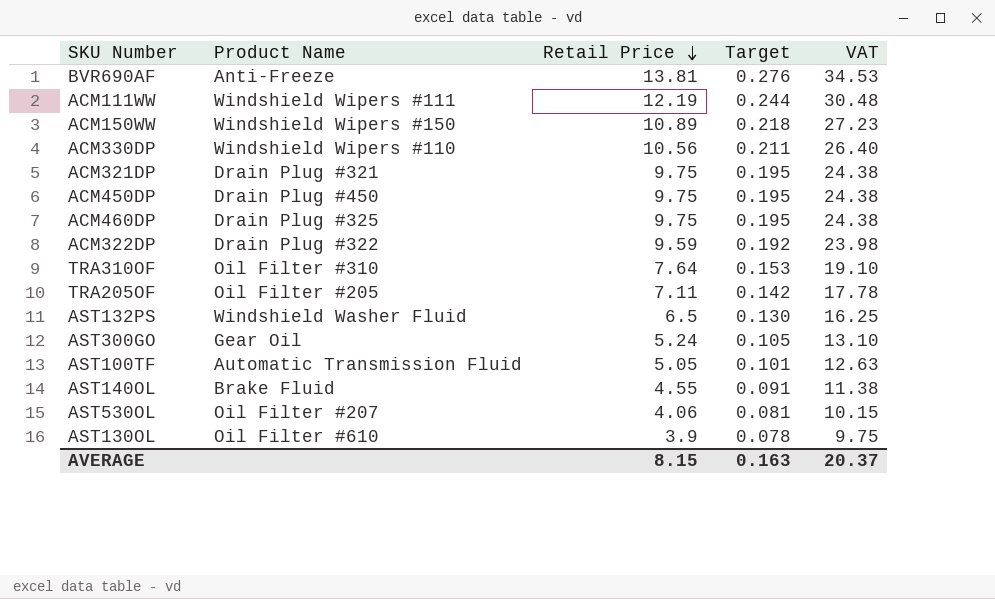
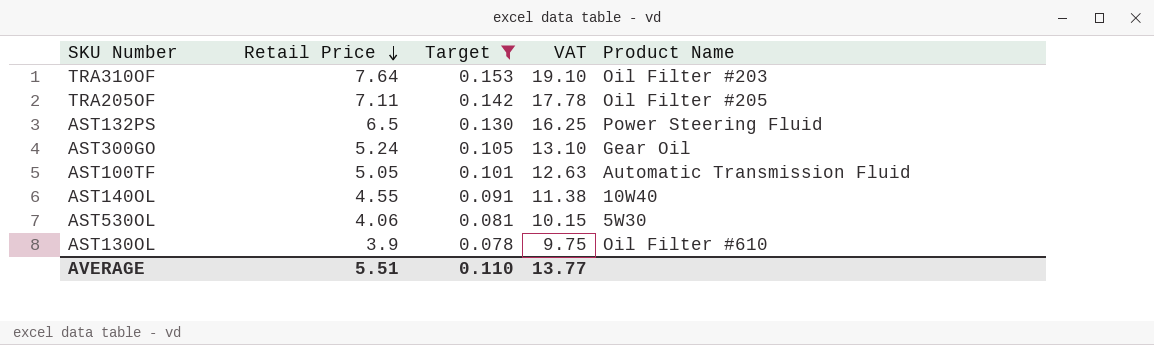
filter: none -> Target <= 0.153
column Product Name | position: 2 -> 5
TRA310OF | Product Name: Oil Filter #310 -> Oil Filter #203
AST132PS | Product Name: Windshield Washer Fluid -> Power Steering Fluid
AST140OL | Product Name: Brake Fluid -> 10W40
AST530OL | Product Name: Oil Filter #207 -> 5W30
AVERAGE | Retail Price: 8.15 -> 5.51
AVERAGE | Target: 0.163 -> 0.110
AVERAGE | VAT: 20.37 -> 13.77

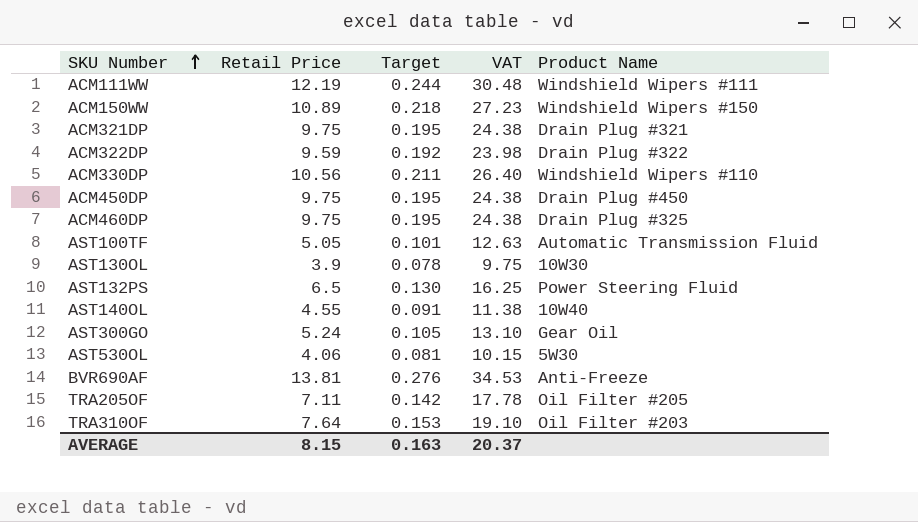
filter: Target <= 0.153 -> none
row order: Retail Price descending -> SKU Number ascending
AST130OL | Product Name: Oil Filter #610 -> 10W30
AVERAGE | Retail Price: 5.51 -> 8.15
AVERAGE | Target: 0.110 -> 0.163
AVERAGE | VAT: 13.77 -> 20.37

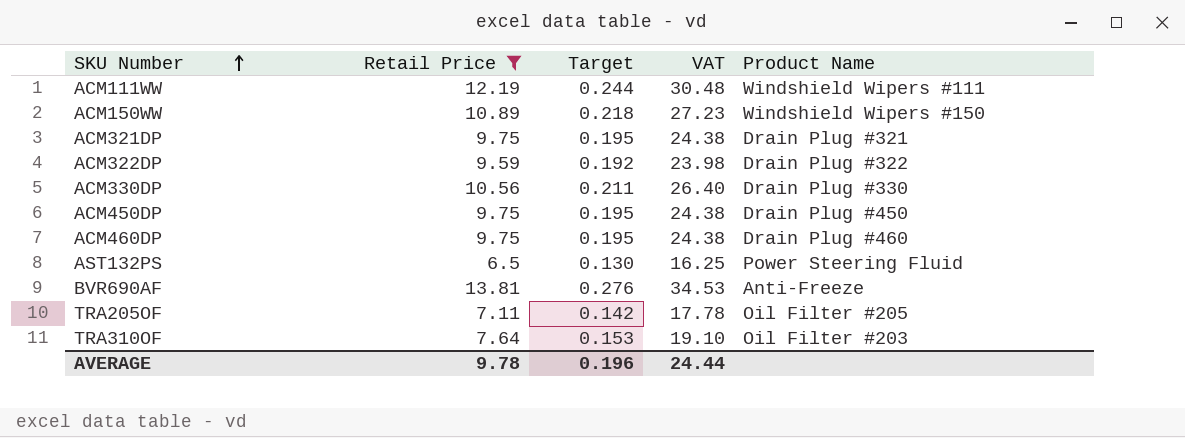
filter: none -> Retail Price >= 6.5
ACM330DP | Product Name: Windshield Wipers #110 -> Drain Plug #330
ACM460DP | Product Name: Drain Plug #325 -> Drain Plug #460
AVERAGE | Retail Price: 8.15 -> 9.78
AVERAGE | Target: 0.163 -> 0.196
AVERAGE | VAT: 20.37 -> 24.44

